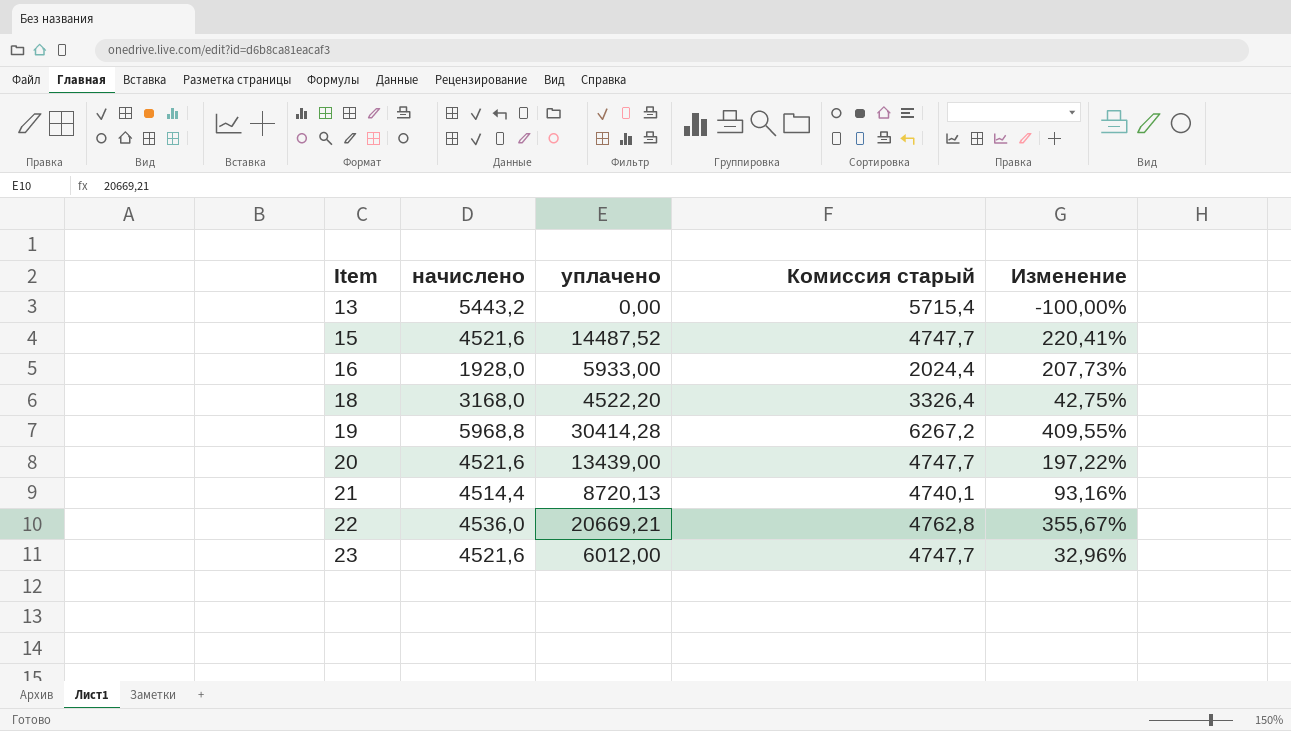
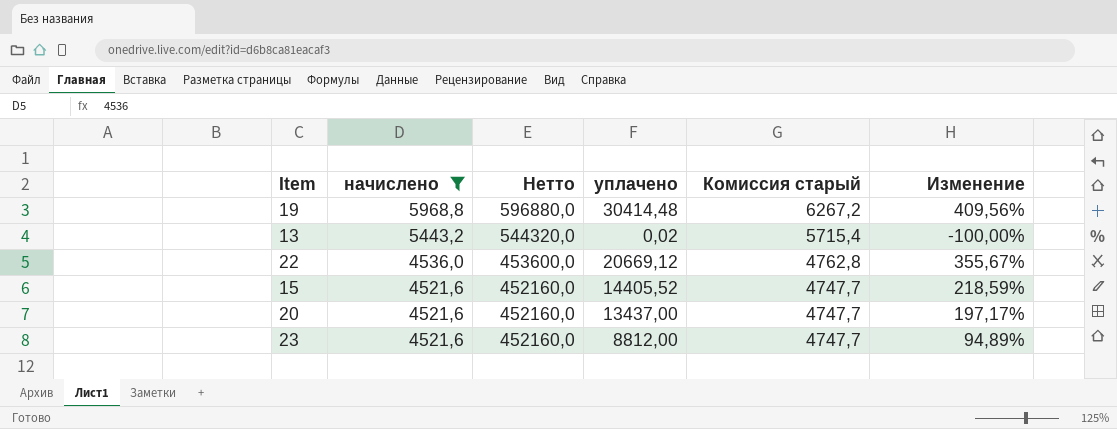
filter: none -> начислено >= 4521,6
row order: Item ascending -> начислено descending
column Нетто | formula: none -> [начислено] * 100
19 | уплачено: 30414,28 -> 30414,48
19 | Изменение: 409,55% -> 409,56%
13 | уплачено: 0,00 -> 0,02
22 | уплачено: 20669,21 -> 20669,12
15 | уплачено: 14487,52 -> 14405,52
15 | Изменение: 220,41% -> 218,59%
20 | уплачено: 13439,00 -> 13437,00
20 | Изменение: 197,22% -> 197,17%
23 | уплачено: 6012,00 -> 8812,00
23 | Изменение: 32,96% -> 94,89%

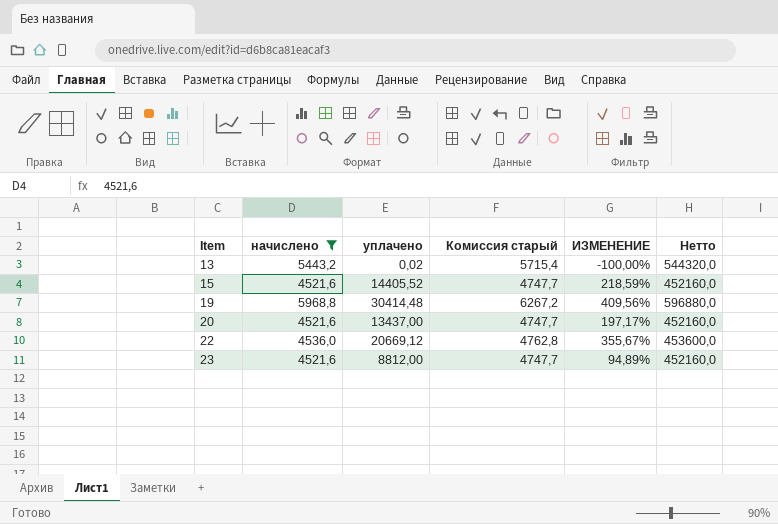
row order: начислено descending -> Item ascending
column name: Изменение -> ИЗМЕНЕНИЕ
column Нетто | position: 3 -> 6

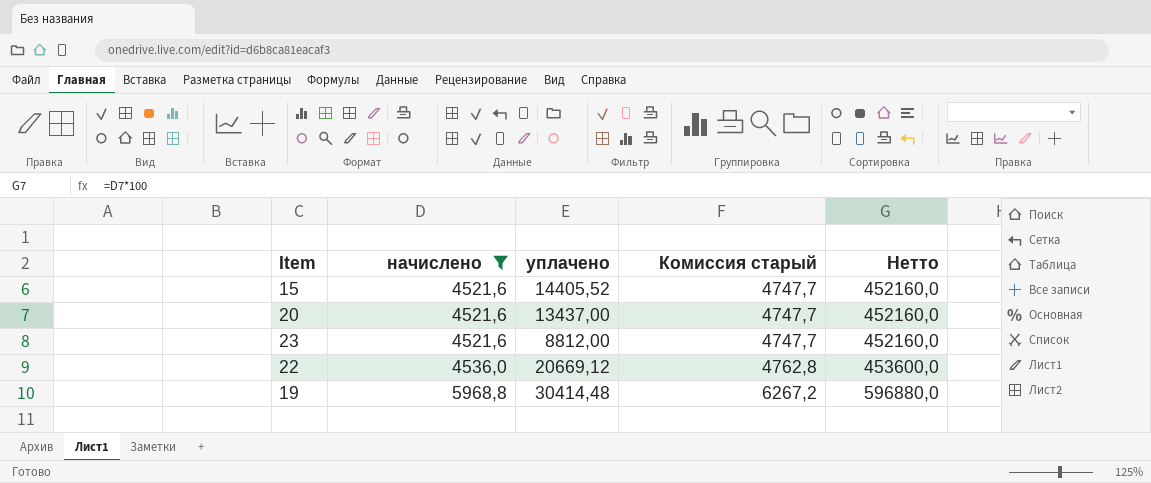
row order: Item ascending -> начислено ascending
column ИЗМЕНЕНИЕ | formula: ([уплачено] - [начислено]) / [начислено] -> none
row 13: 5443,2 | 0,02 | 5715,4 | -100,00% | 544320,0 -> none

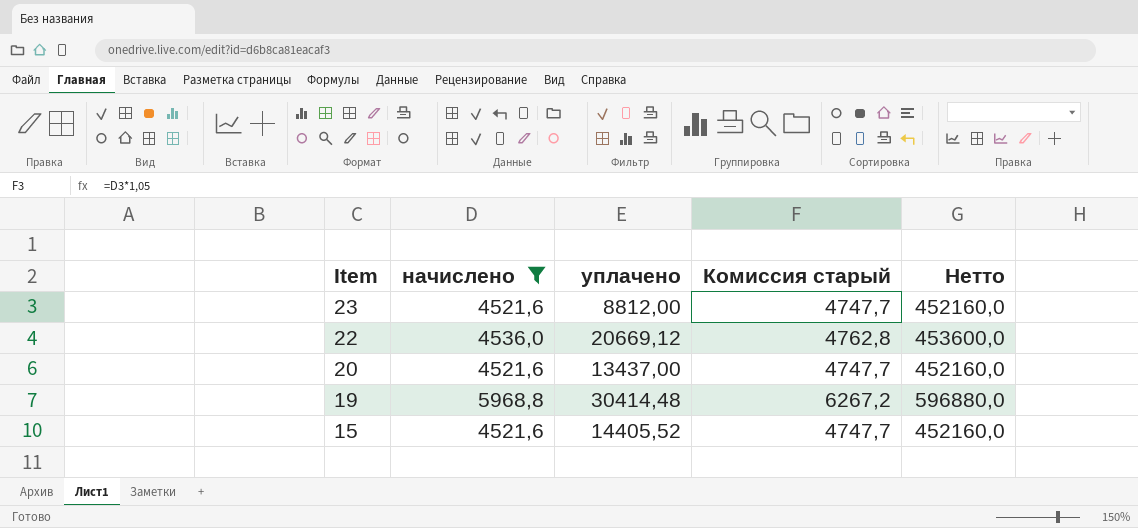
row order: начислено ascending -> Item descending

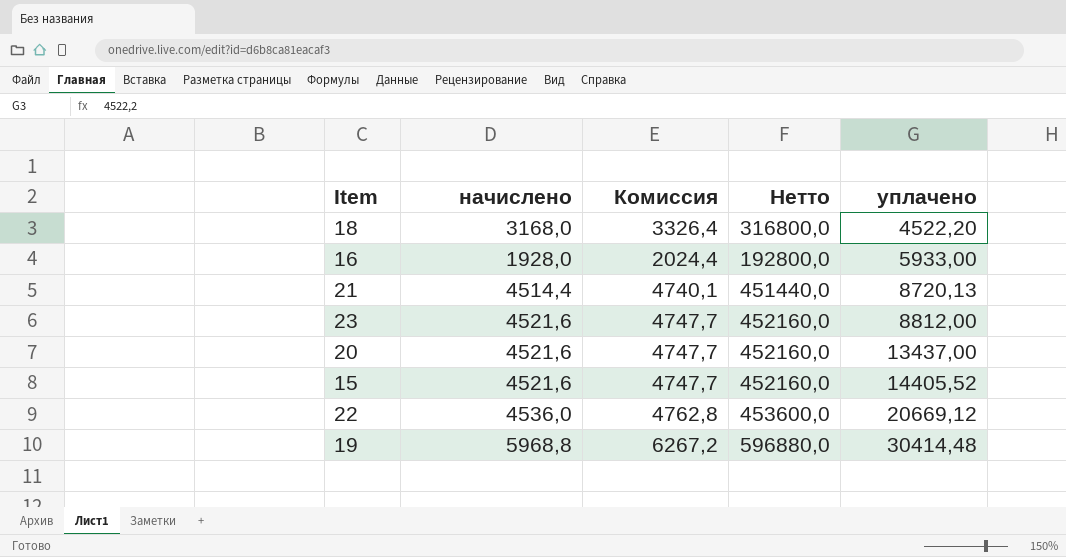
filter: начислено >= 4521,6 -> none
row order: Item descending -> уплачено ascending
column name: Комиссия старый -> Комиссия
column уплачено | position: 3 -> 5

